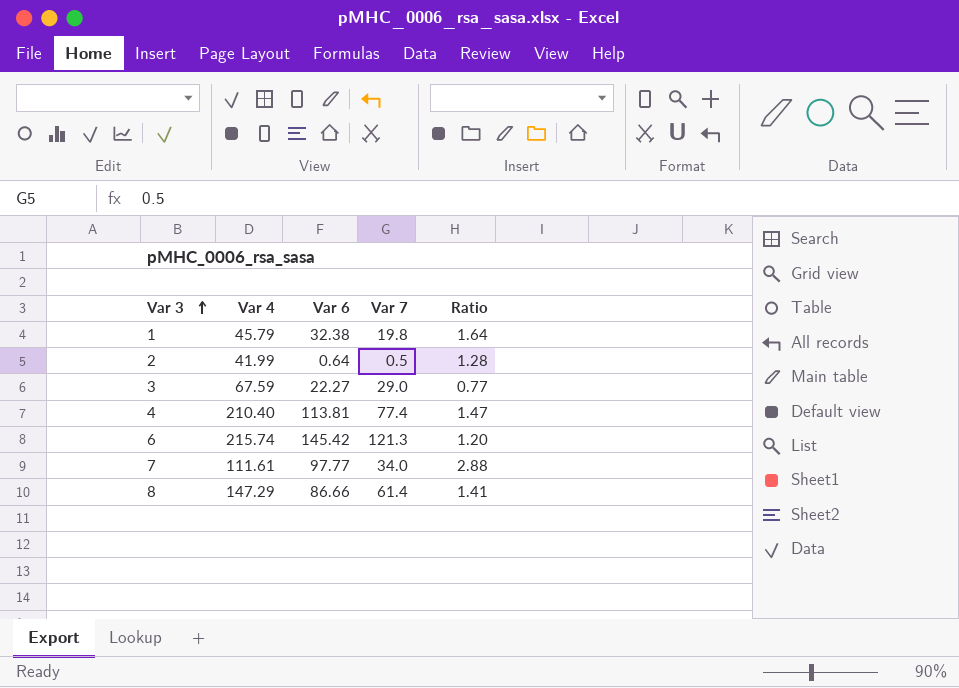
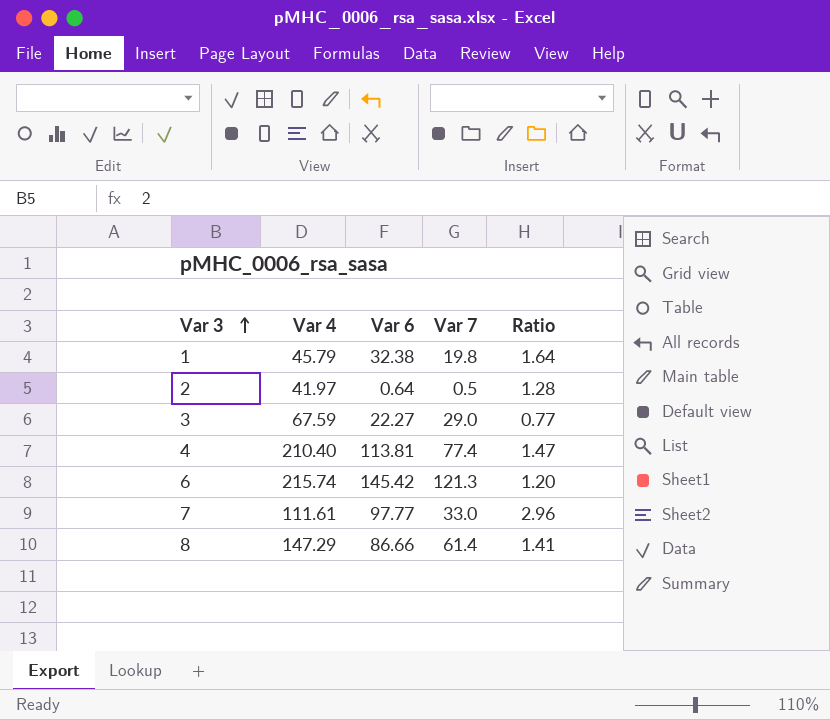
2 | Var 4: 41.99 -> 41.97
7 | Var 7: 34.0 -> 33.0
7 | Ratio: 2.88 -> 2.96

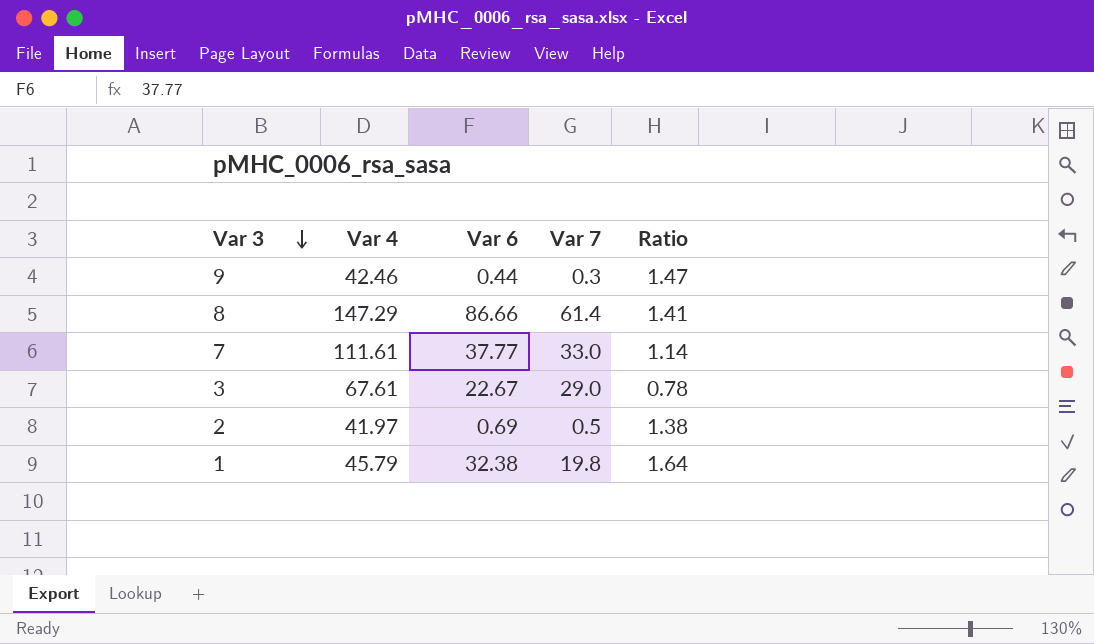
row order: Var 3 ascending -> Var 3 descending
row 4: 210.40 | 113.81 | 77.4 | 1.47 -> none
row 6: 215.74 | 145.42 | 121.3 | 1.20 -> none
row 9: none -> 42.46 | 0.44 | 0.3 | 1.47
7 | Var 6: 97.77 -> 37.77
7 | Ratio: 2.96 -> 1.14
3 | Var 4: 67.59 -> 67.61
3 | Var 6: 22.27 -> 22.67
3 | Ratio: 0.77 -> 0.78
2 | Var 6: 0.64 -> 0.69
2 | Ratio: 1.28 -> 1.38

